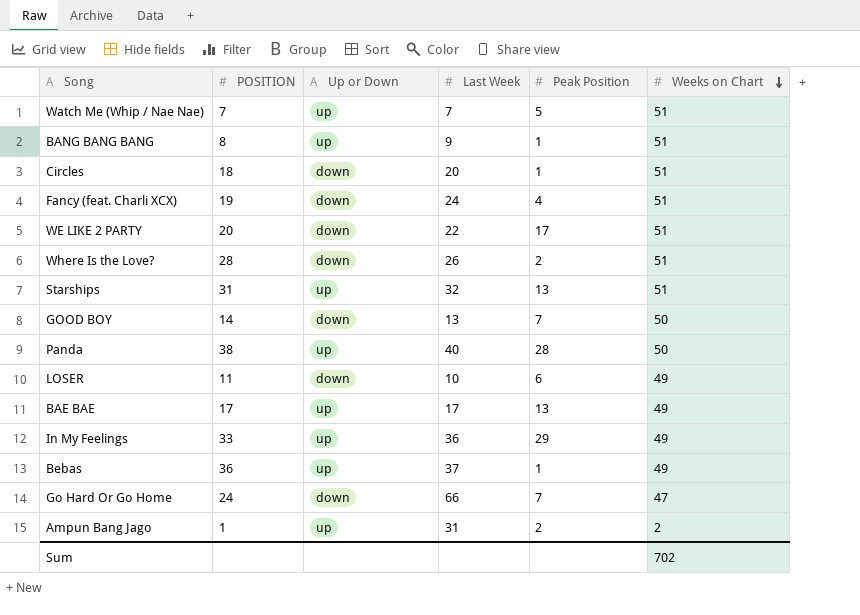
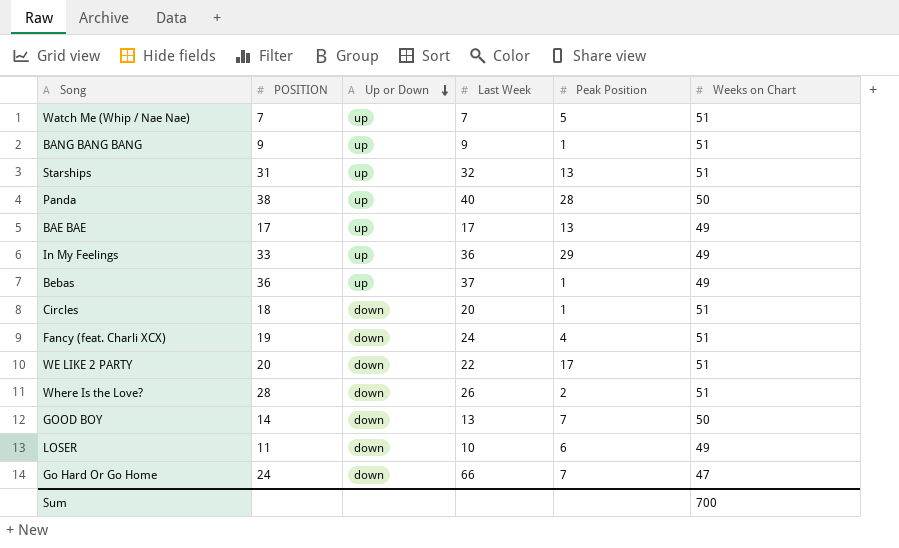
row order: Weeks on Chart descending -> Up or Down descending
row Ampun Bang Jago: 1 | up | 31 | 2 | 2 -> none
BANG BANG BANG | POSITION: 8 -> 9
Sum | Weeks on Chart: 702 -> 700

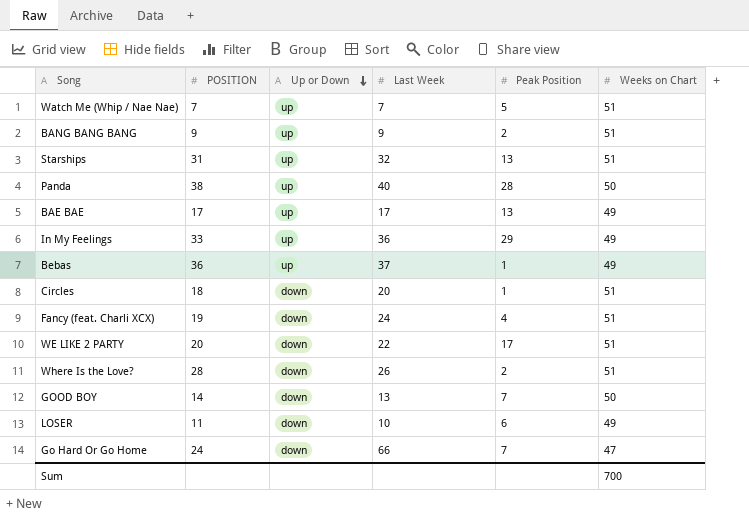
BANG BANG BANG | Peak Position: 1 -> 2

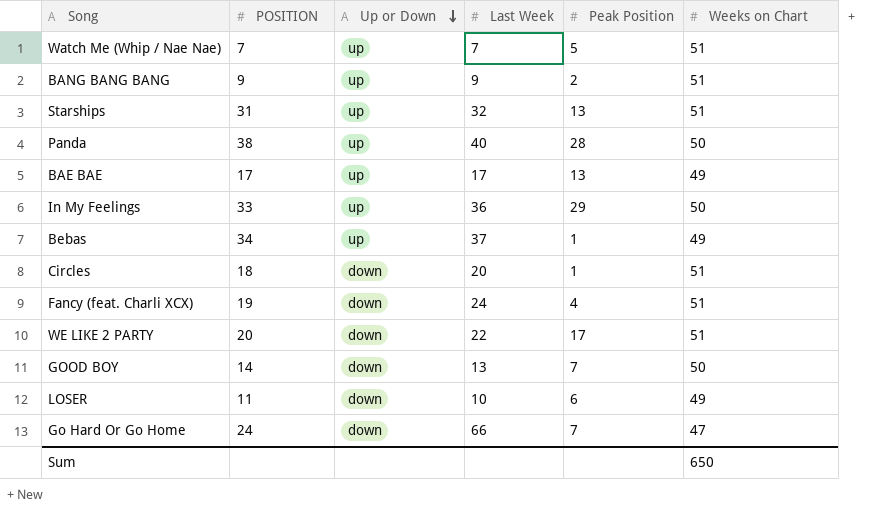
row Where Is the Love?: 28 | down | 26 | 2 | 51 -> none
In My Feelings | Weeks on Chart: 49 -> 50
Bebas | POSITION: 36 -> 34
Sum | Weeks on Chart: 700 -> 650

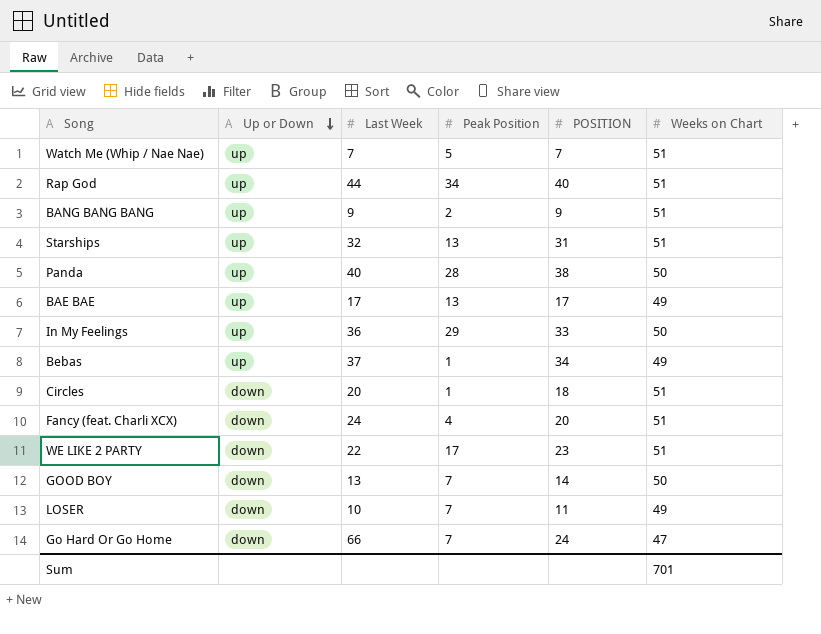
column POSITION | position: 2 -> 5
row Rap God: none -> up | 44 | 34 | 40 | 51
Fancy (feat. Charli XCX) | POSITION: 19 -> 20
WE LIKE 2 PARTY | POSITION: 20 -> 23
LOSER | Peak Position: 6 -> 7
Sum | Weeks on Chart: 650 -> 701

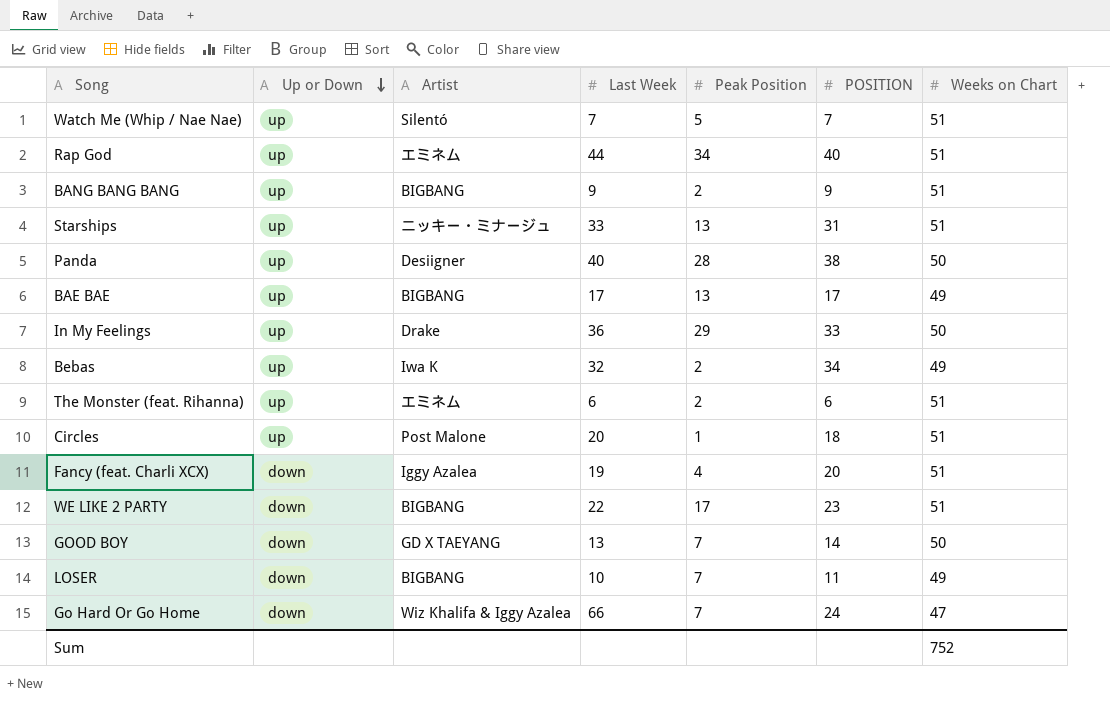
column Artist | position: none -> 3
Starships | Last Week: 32 -> 33
Bebas | Last Week: 37 -> 32
Bebas | Peak Position: 1 -> 2
row The Monster (feat. Rihanna): none -> up | エミネム | 6 | 2 | 6 | 51
Circles | Up or Down: down -> up
Fancy (feat. Charli XCX) | Last Week: 24 -> 19
Sum | Weeks on Chart: 701 -> 752

